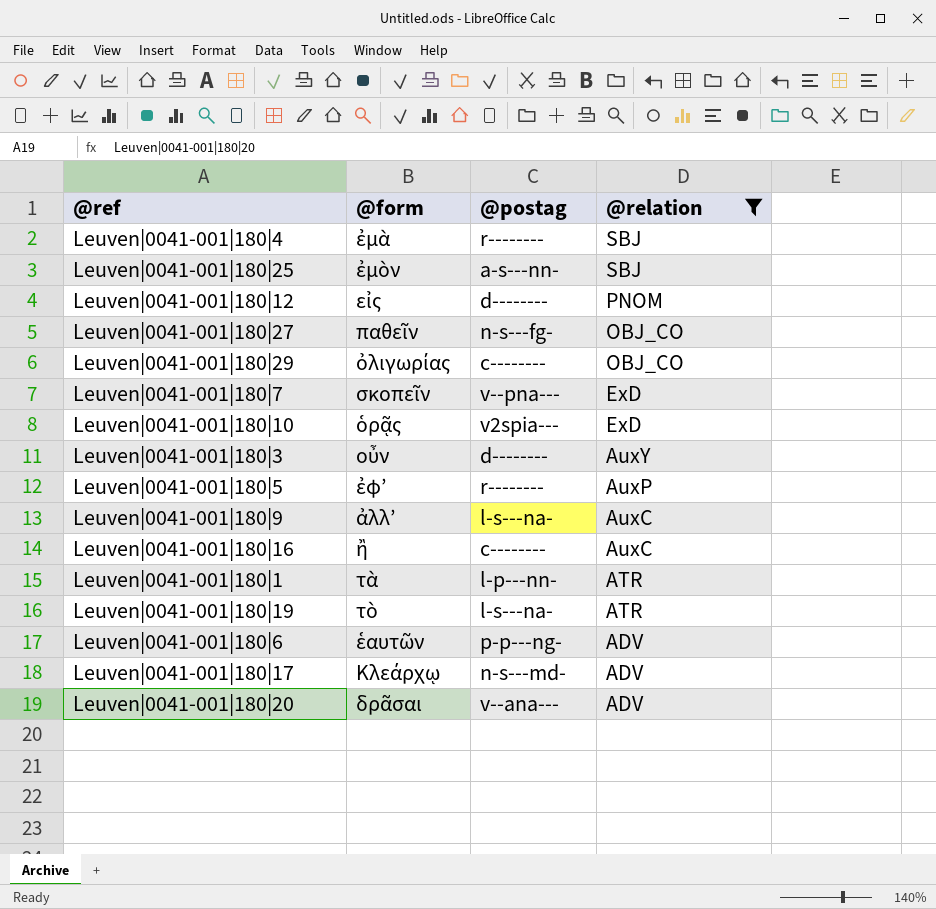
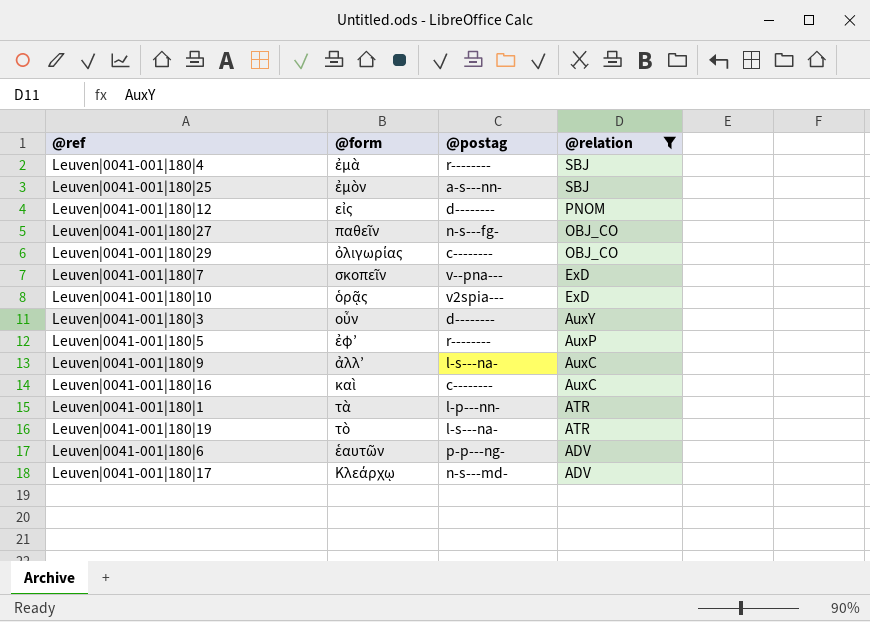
row Leuven|0041-001|180|20: δρᾶσαι | v--ana--- | ADV -> none
Leuven|0041-001|180|16 | @form: ἢ -> καὶ

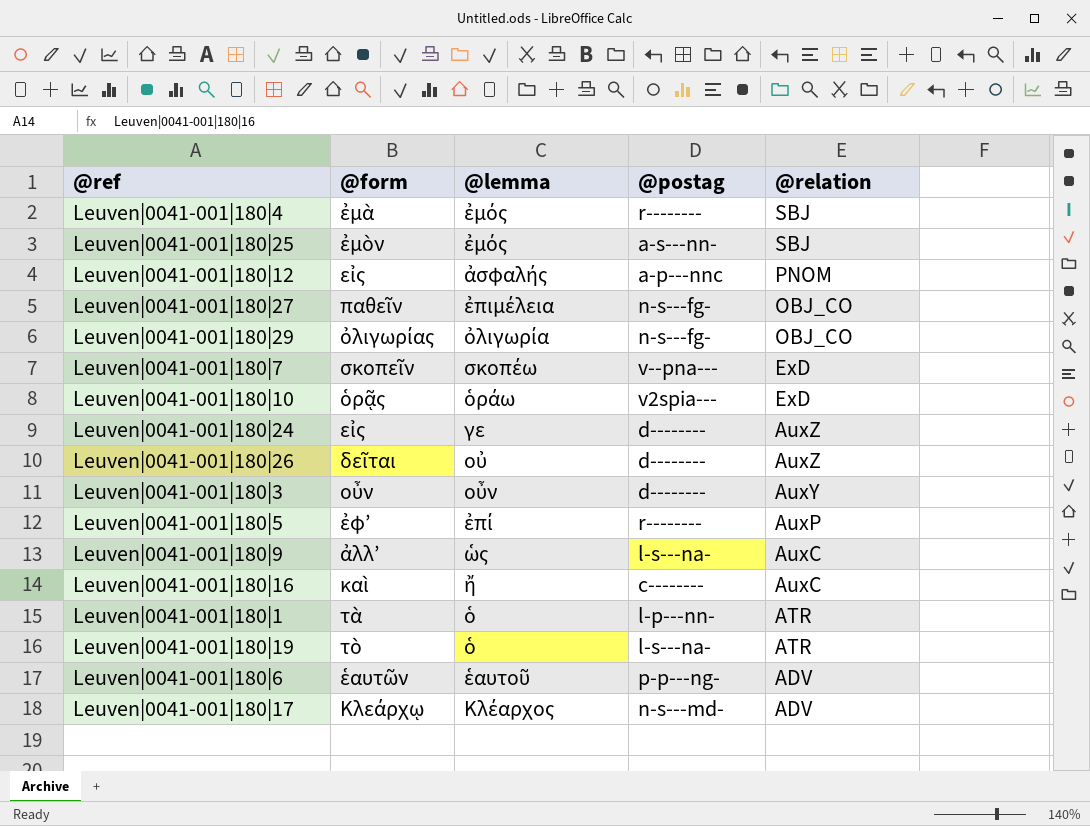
filter: @relation != AuxZ -> none
column @lemma | position: none -> 3
Leuven|0041-001|180|12 | @postag: d-------- -> a-p---nnc
Leuven|0041-001|180|29 | @postag: c-------- -> n-s---fg-

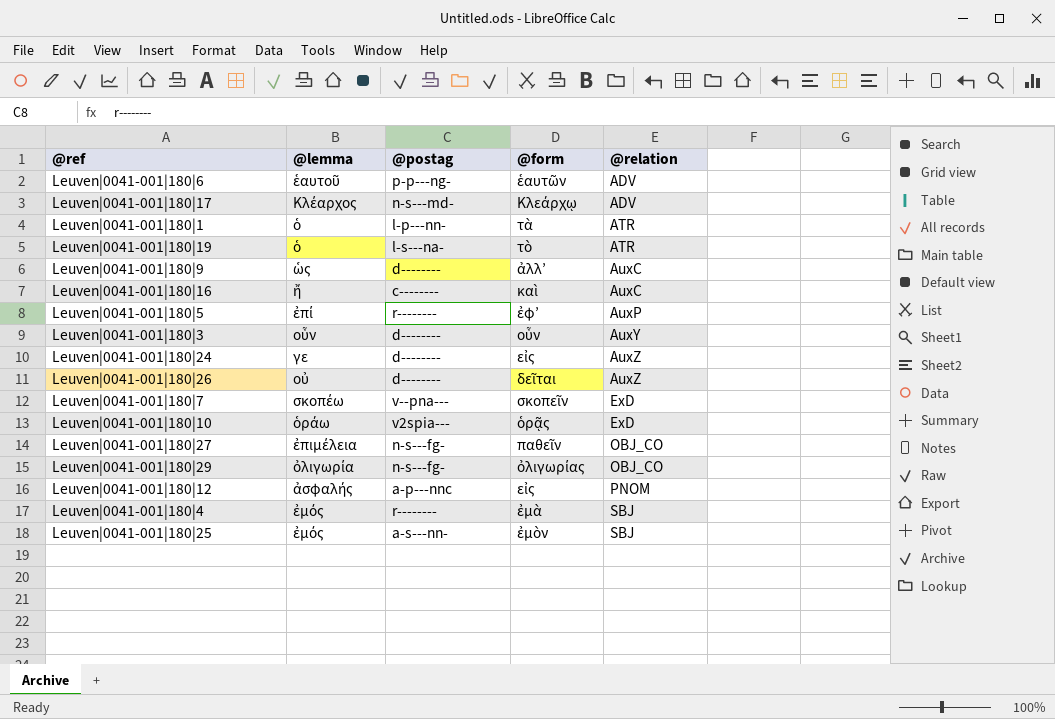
row order: @relation descending -> @relation ascending
column @form | position: 2 -> 4
Leuven|0041-001|180|9 | @postag: l-s---na- -> d--------

